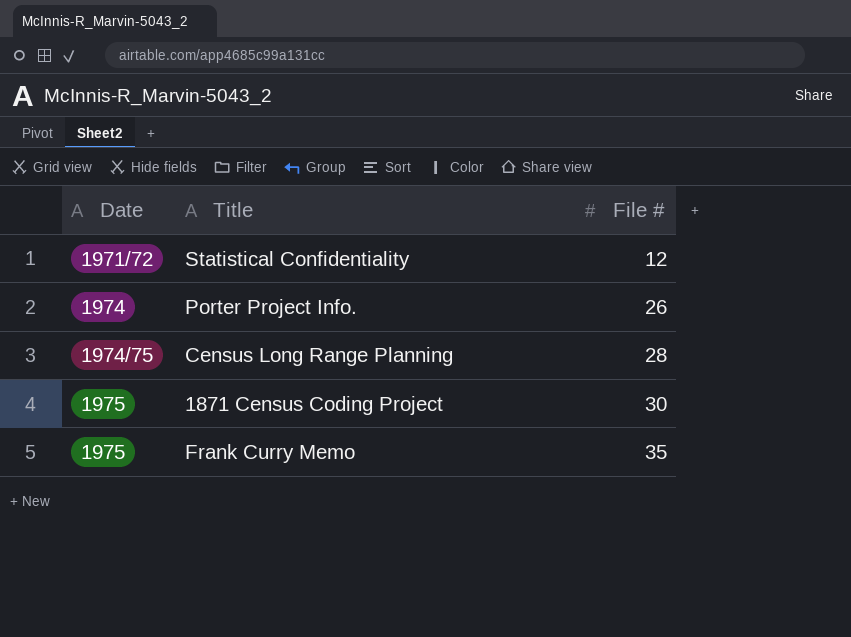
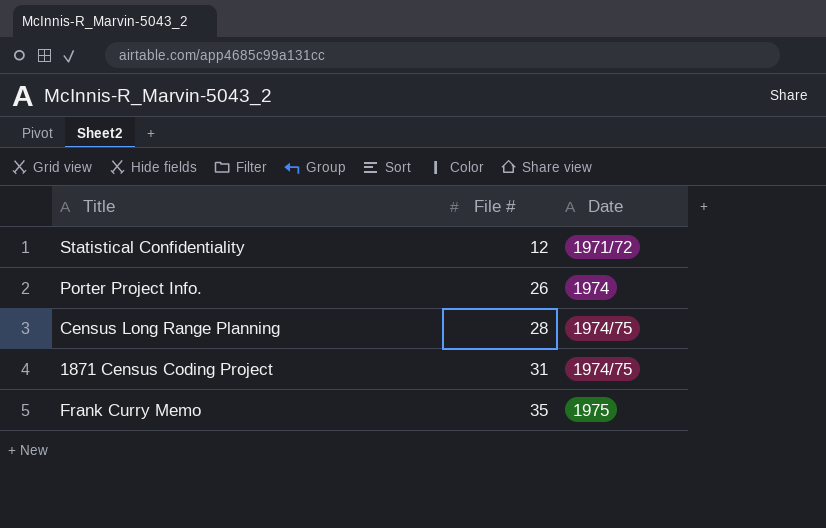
column Date | position: 1 -> 3
1871 Census Coding Project | File #: 30 -> 31
1871 Census Coding Project | Date: 1975 -> 1974/75

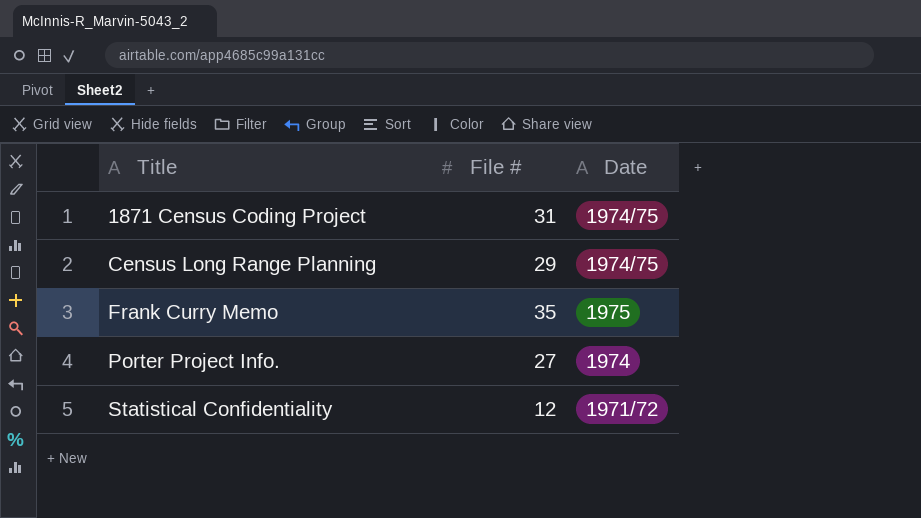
row order: File # ascending -> Title ascending
Census Long Range Planning | File #: 28 -> 29
Porter Project Info. | File #: 26 -> 27

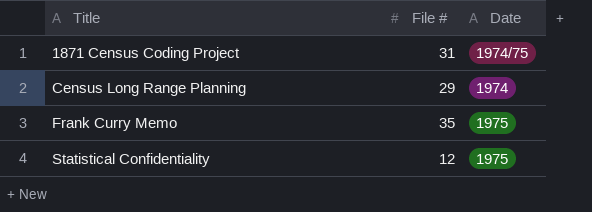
row Porter Project Info.: 27 | 1974 -> none
Census Long Range Planning | Date: 1974/75 -> 1974
Statistical Confidentiality | Date: 1971/72 -> 1975

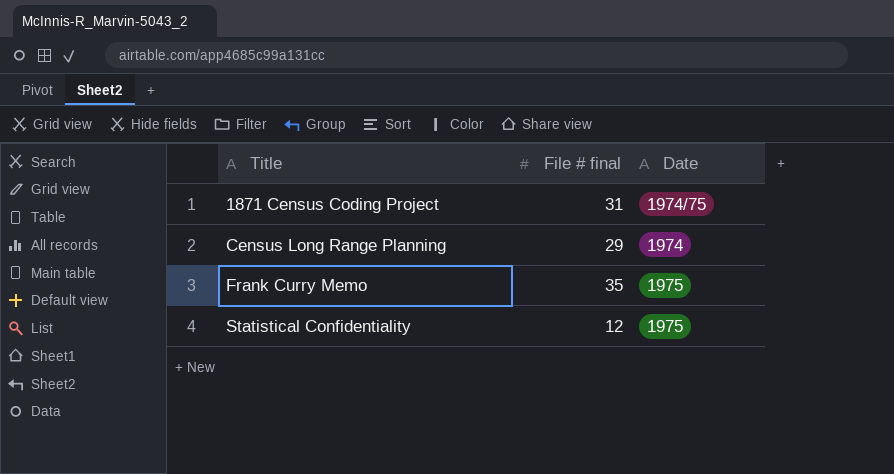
column name: File # -> File # final

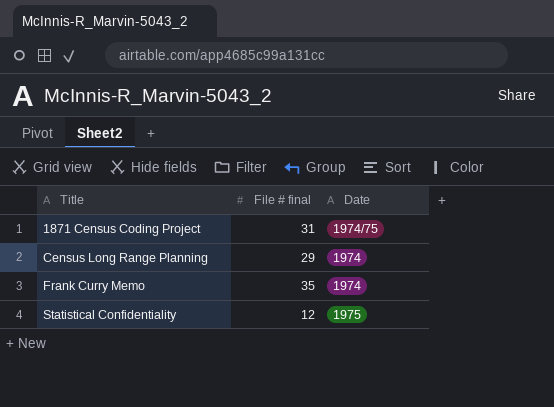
Frank Curry Memo | Date: 1975 -> 1974

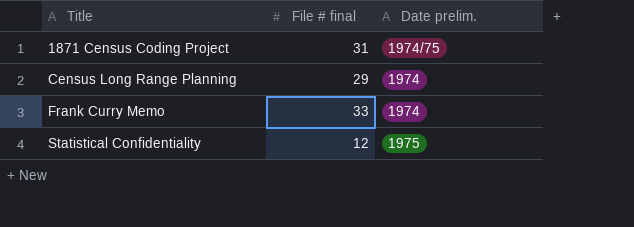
column name: Date -> Date prelim.
Frank Curry Memo | File # final: 35 -> 33

